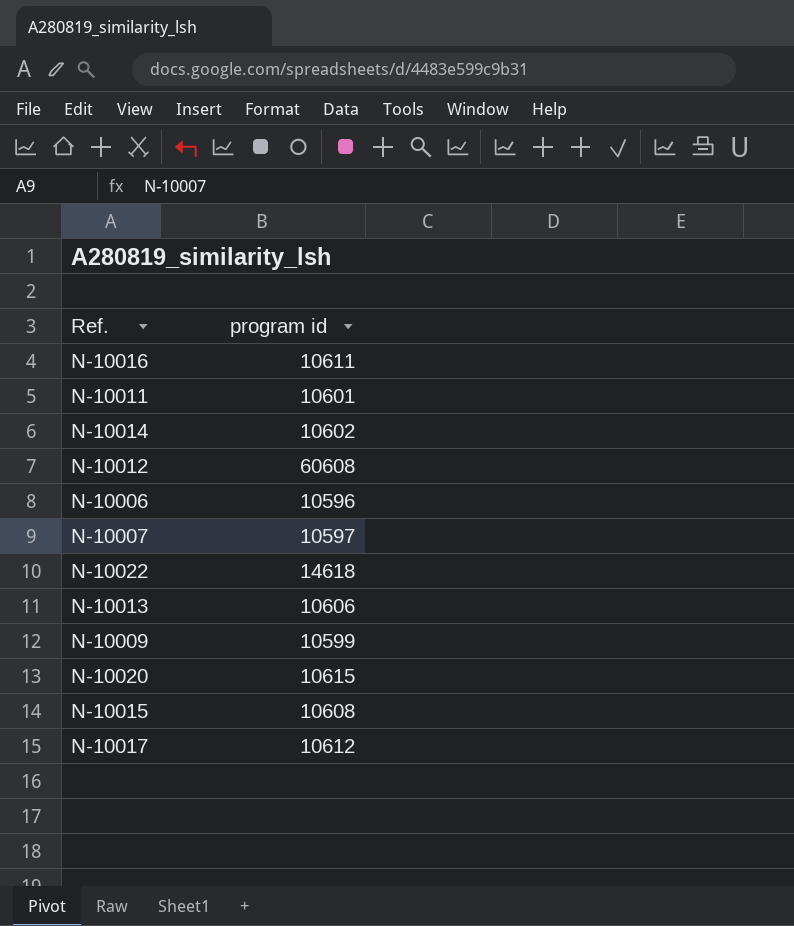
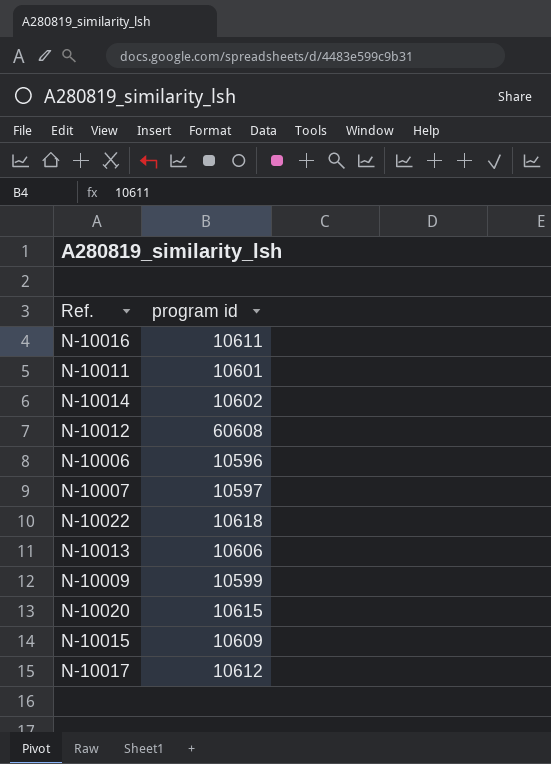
N-10022 | program id: 14618 -> 10618
N-10015 | program id: 10608 -> 10609

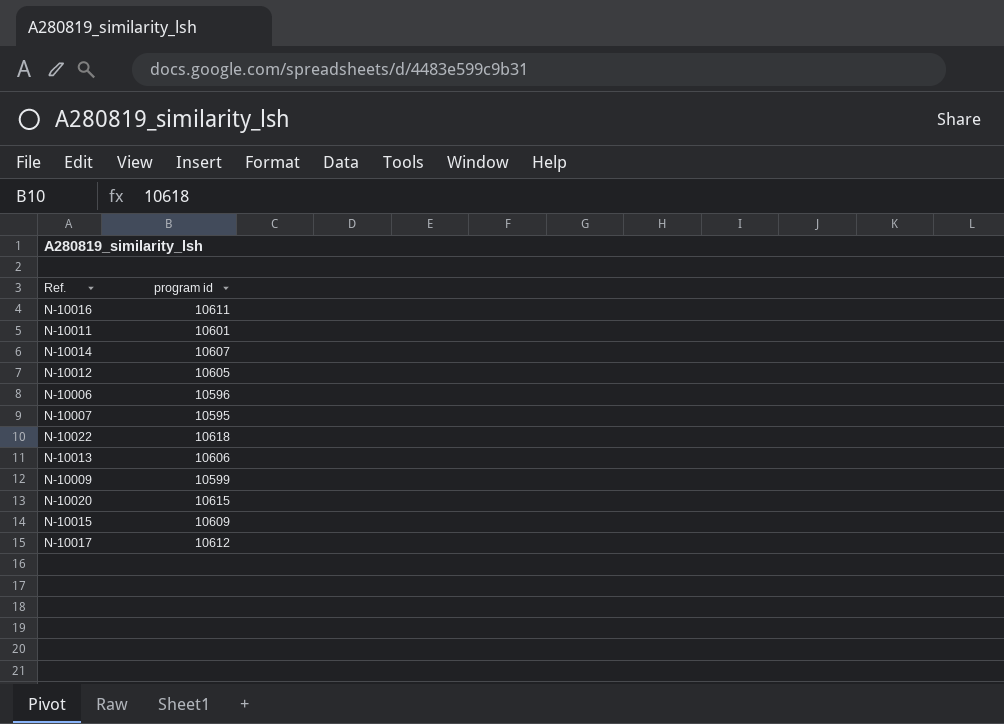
N-10014 | program id: 10602 -> 10607
N-10012 | program id: 60608 -> 10605
N-10007 | program id: 10597 -> 10595

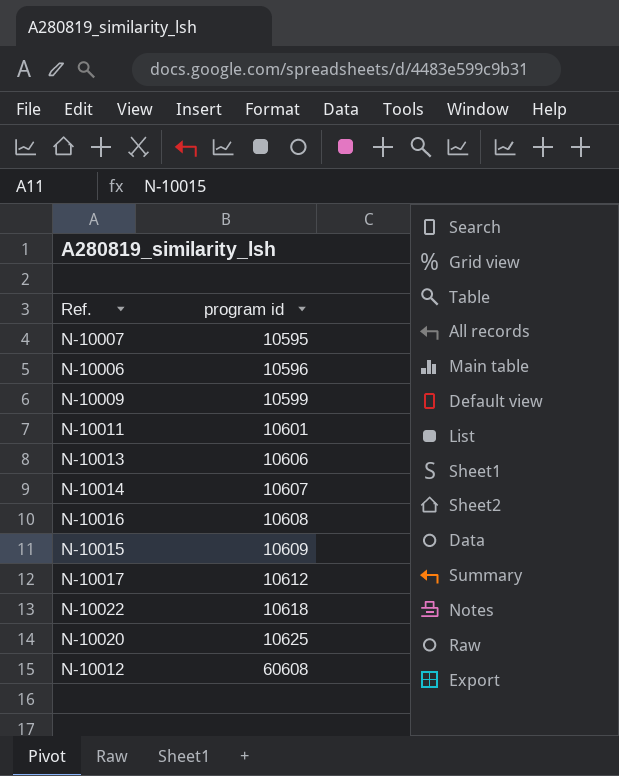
row order: none -> program id ascending
N-10016 | program id: 10611 -> 10608
N-10020 | program id: 10615 -> 10625
N-10012 | program id: 10605 -> 60608

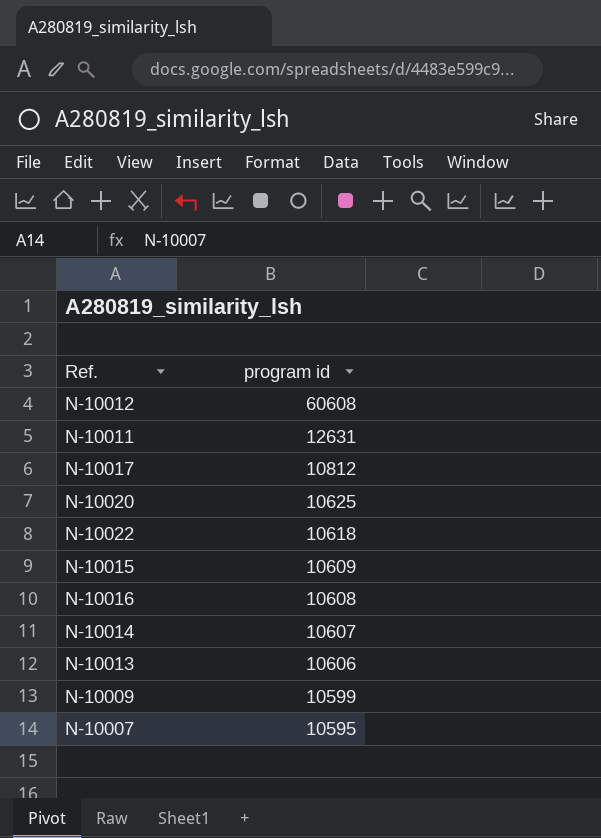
row order: program id ascending -> program id descending
row N-10006: 10596 -> none
N-10011 | program id: 10601 -> 12631
N-10017 | program id: 10612 -> 10812

